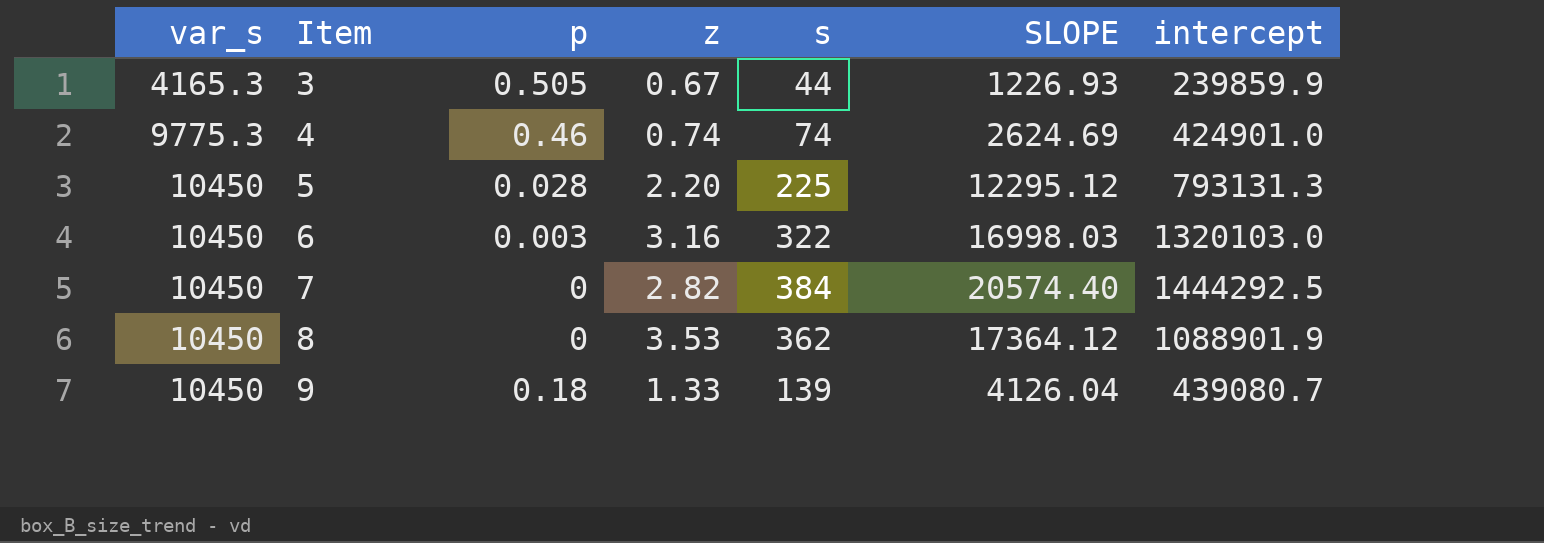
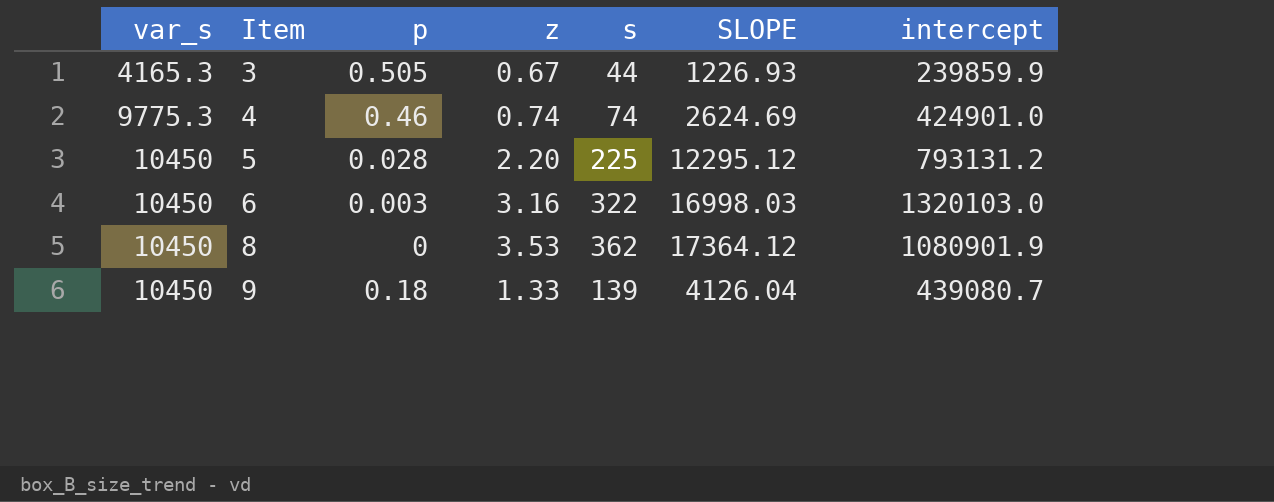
row 7: 10450 | 0 | 2.82 | 384 | 20574.40 | 1444292.5 -> none
5 | intercept: 793131.3 -> 793131.2
8 | intercept: 1088901.9 -> 1080901.9

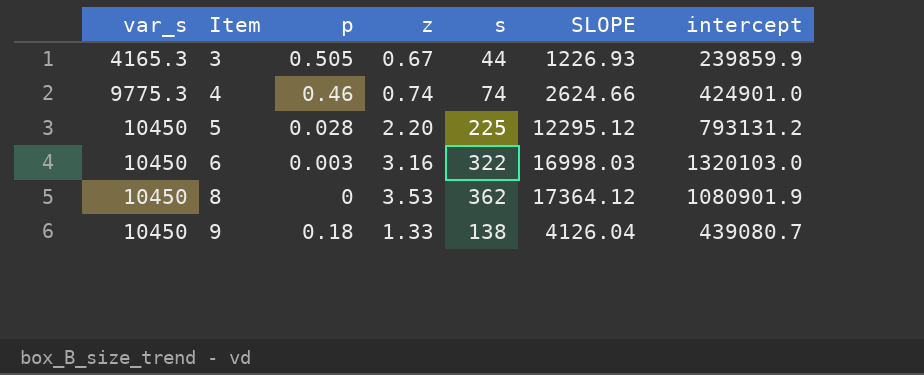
4 | SLOPE: 2624.69 -> 2624.66
9 | s: 139 -> 138

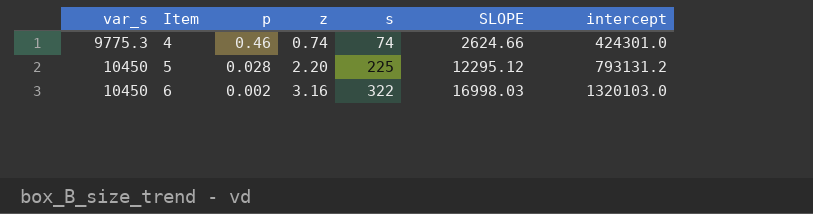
row 3: 4165.3 | 0.505 | 0.67 | 44 | 1226.93 | 239859.9 -> none
row 8: 10450 | 0 | 3.53 | 362 | 17364.12 | 1080901.9 -> none
row 9: 10450 | 0.18 | 1.33 | 138 | 4126.04 | 439080.7 -> none
4 | intercept: 424901.0 -> 424301.0
6 | p: 0.003 -> 0.002

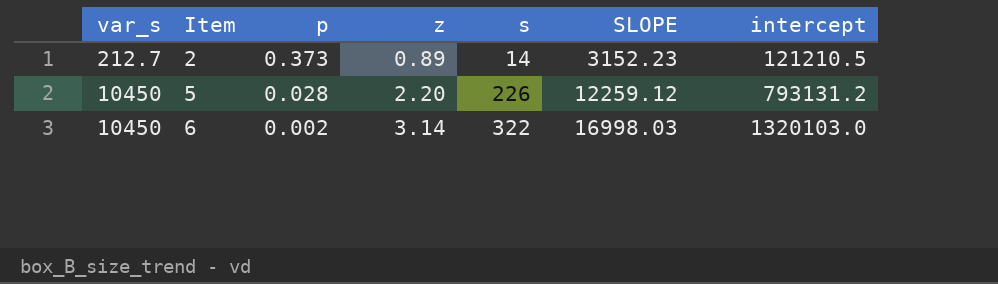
row 4: 9775.3 | 0.46 | 0.74 | 74 | 2624.66 | 424301.0 -> none
row 2: none -> 212.7 | 0.373 | 0.89 | 14 | 3152.23 | 121210.5
5 | s: 225 -> 226
5 | SLOPE: 12295.12 -> 12259.12
6 | z: 3.16 -> 3.14

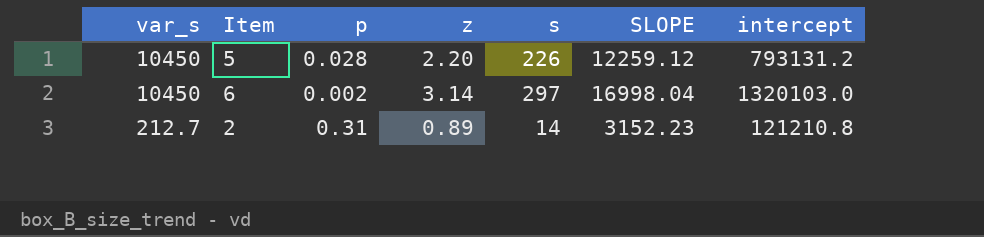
row order: var_s ascending -> var_s descending
6 | s: 322 -> 297
6 | SLOPE: 16998.03 -> 16998.04
2 | p: 0.373 -> 0.31
2 | intercept: 121210.5 -> 121210.8

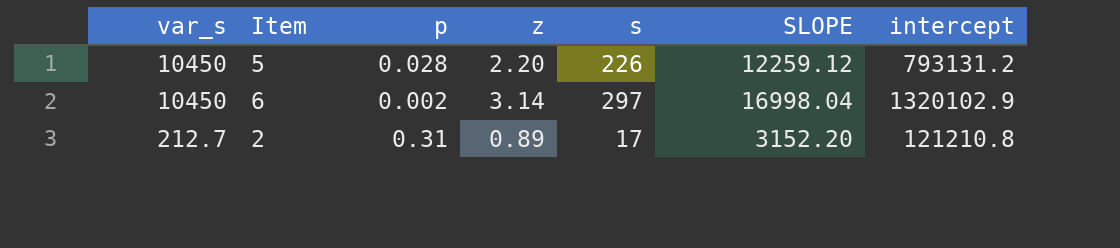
6 | intercept: 1320103.0 -> 1320102.9
2 | s: 14 -> 17
2 | SLOPE: 3152.23 -> 3152.20

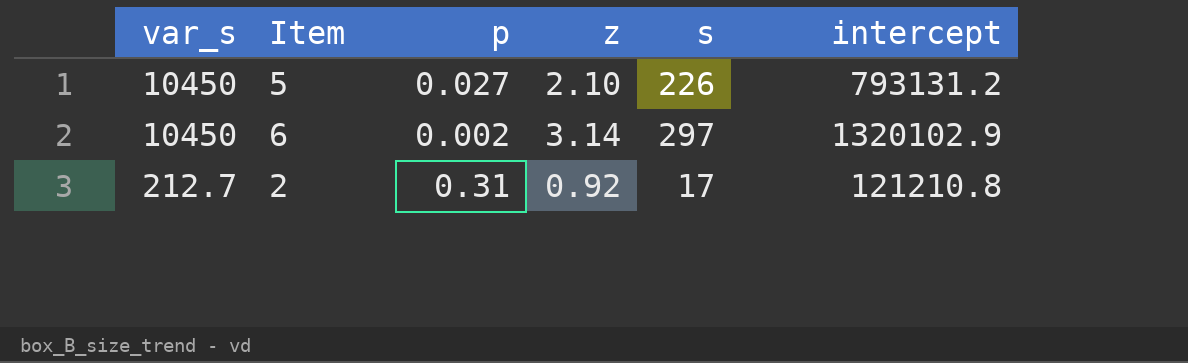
column SLOPE | position: 6 -> none
5 | p: 0.028 -> 0.027
5 | z: 2.20 -> 2.10
2 | z: 0.89 -> 0.92

